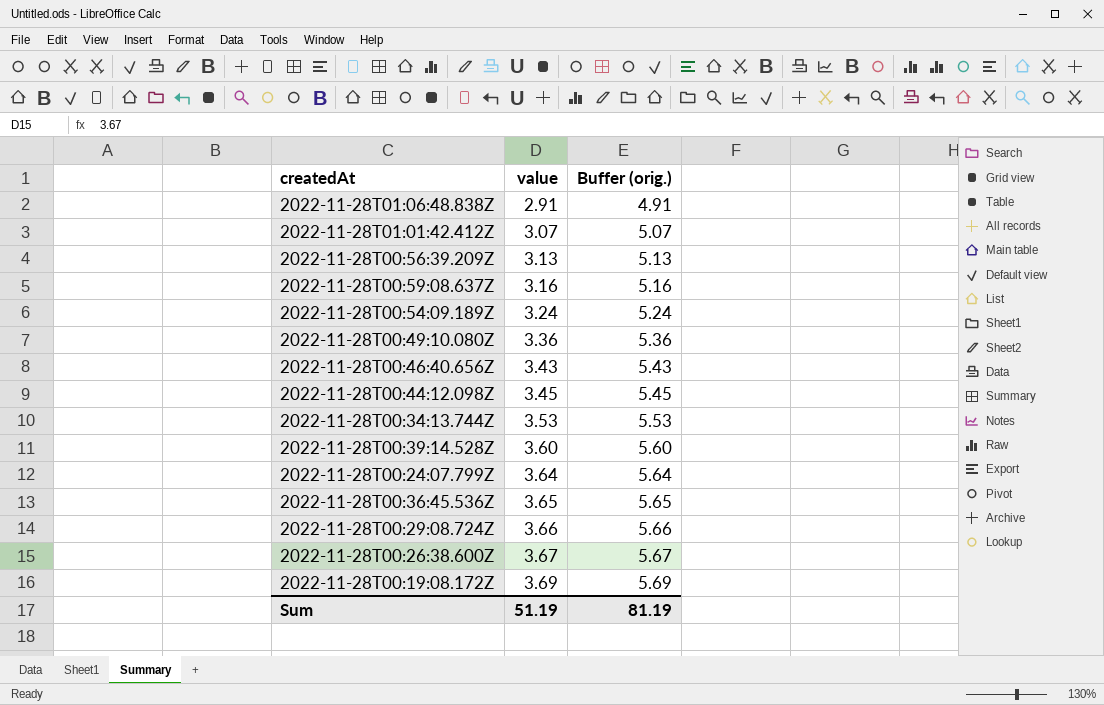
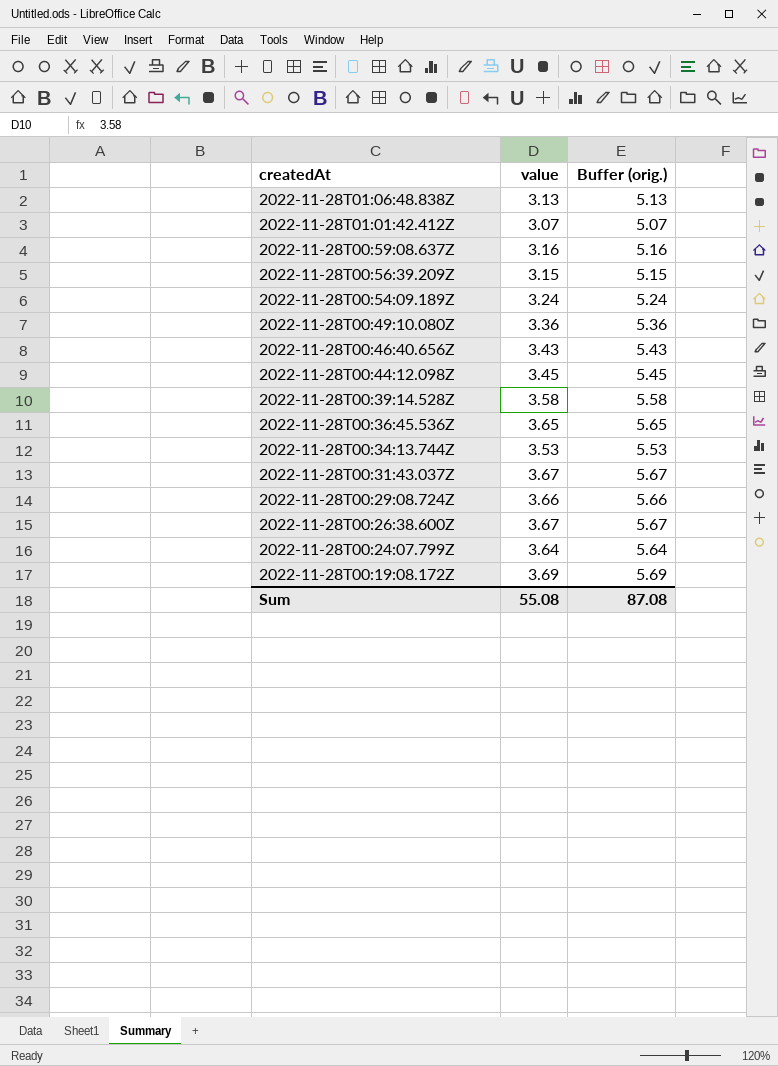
row order: value ascending -> createdAt descending
2022-11-28T01:06:48.838Z | value: 2.91 -> 3.13
2022-11-28T01:06:48.838Z | Buffer (orig.): 4.91 -> 5.13
2022-11-28T00:56:39.209Z | value: 3.13 -> 3.15
2022-11-28T00:56:39.209Z | Buffer (orig.): 5.13 -> 5.15
2022-11-28T00:39:14.528Z | value: 3.60 -> 3.58
2022-11-28T00:39:14.528Z | Buffer (orig.): 5.60 -> 5.58
row 2022-11-28T00:31:43.037Z: none -> 3.67 | 5.67
Sum | value: 51.19 -> 55.08
Sum | Buffer (orig.): 81.19 -> 87.08

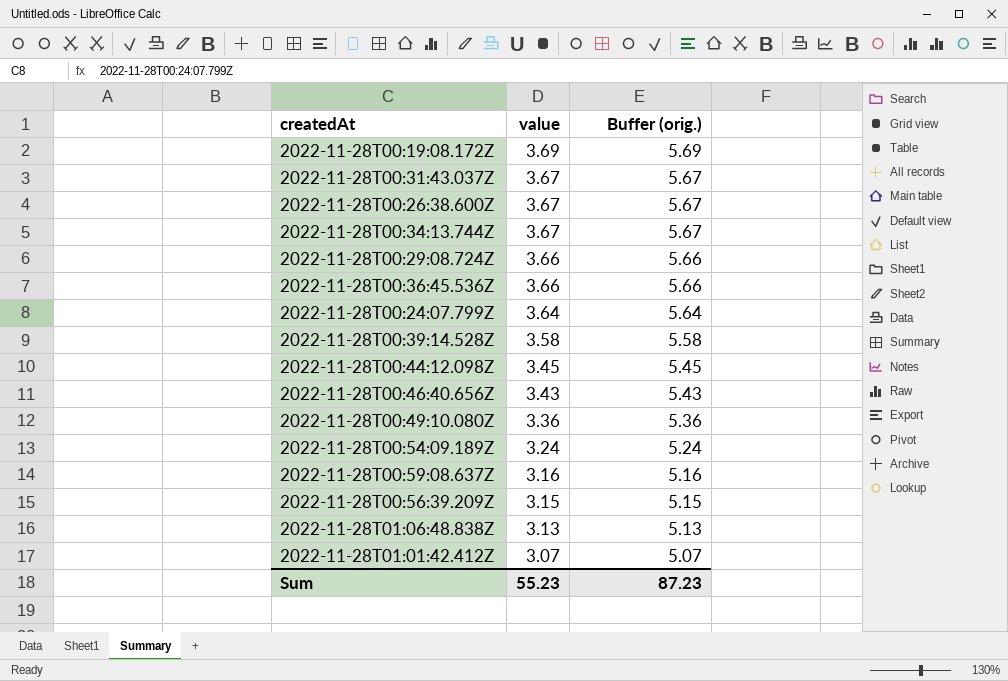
row order: createdAt descending -> value descending
2022-11-28T00:34:13.744Z | value: 3.53 -> 3.67
2022-11-28T00:34:13.744Z | Buffer (orig.): 5.53 -> 5.67
2022-11-28T00:36:45.536Z | value: 3.65 -> 3.66
2022-11-28T00:36:45.536Z | Buffer (orig.): 5.65 -> 5.66
Sum | value: 55.08 -> 55.23
Sum | Buffer (orig.): 87.08 -> 87.23

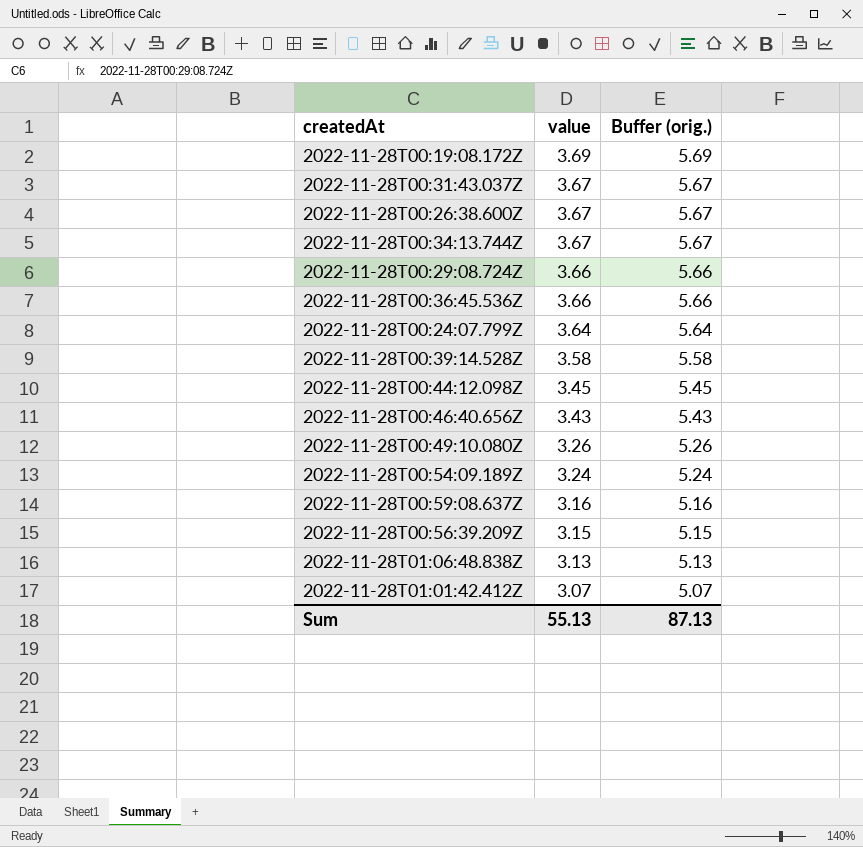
2022-11-28T00:49:10.080Z | value: 3.36 -> 3.26
2022-11-28T00:49:10.080Z | Buffer (orig.): 5.36 -> 5.26
Sum | value: 55.23 -> 55.13
Sum | Buffer (orig.): 87.23 -> 87.13

